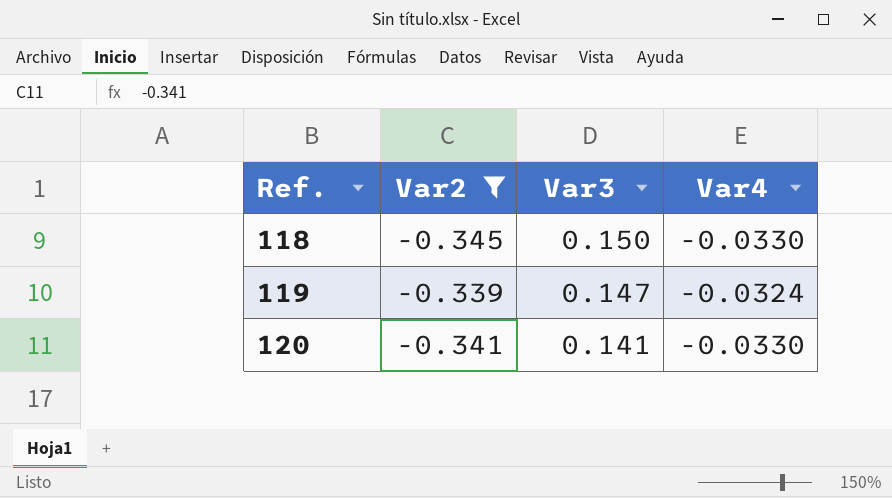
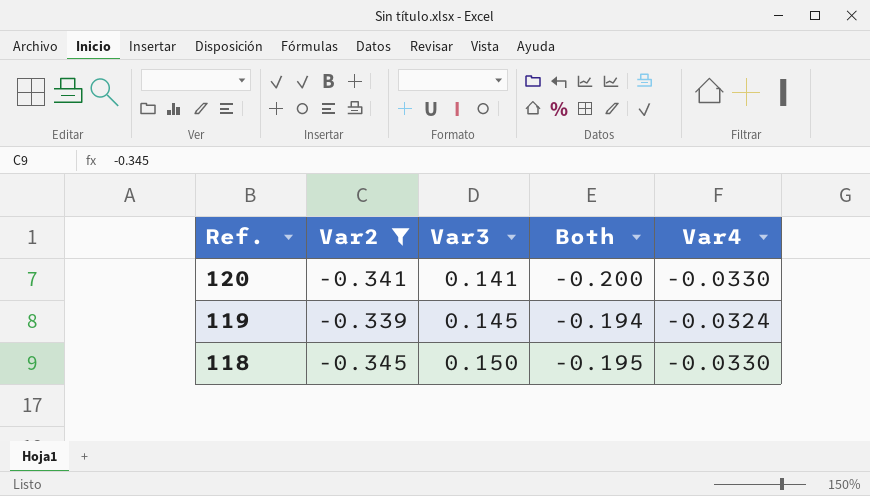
row order: Ref. ascending -> Ref. descending
column Both | formula: none -> [Var2] + [Var3]
119 | Var3: 0.147 -> 0.145

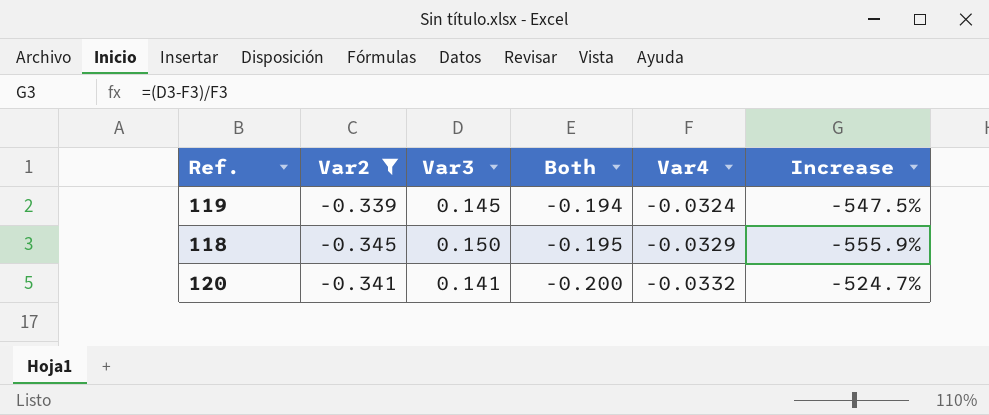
row order: Ref. descending -> Both descending
column Increase | formula: none -> ([Var3] - [Var4]) / [Var4]
118 | Var4: -0.0330 -> -0.0329
120 | Var4: -0.0330 -> -0.0332

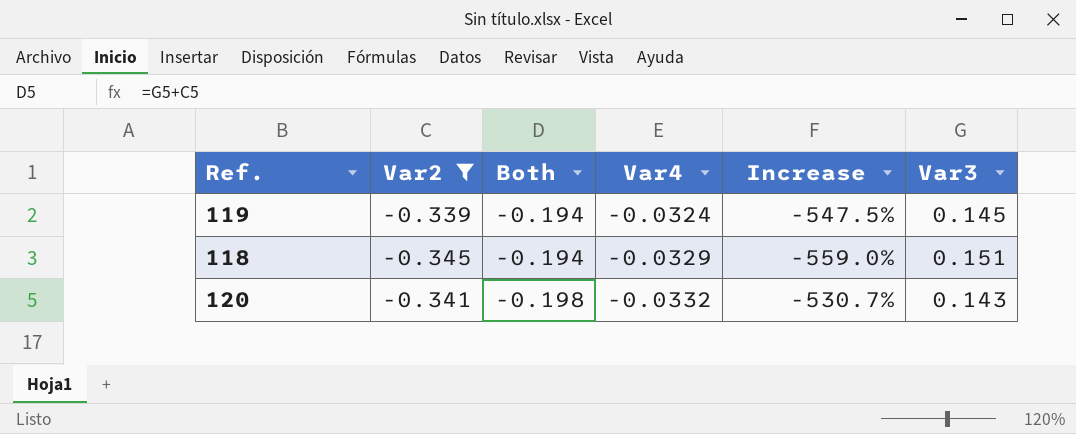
column Var3 | position: 3 -> 6
118 | Both: -0.195 -> -0.194
118 | Increase: -555.9% -> -559.0%
118 | Var3: 0.150 -> 0.151
120 | Both: -0.200 -> -0.198
120 | Increase: -524.7% -> -530.7%
120 | Var3: 0.141 -> 0.143

